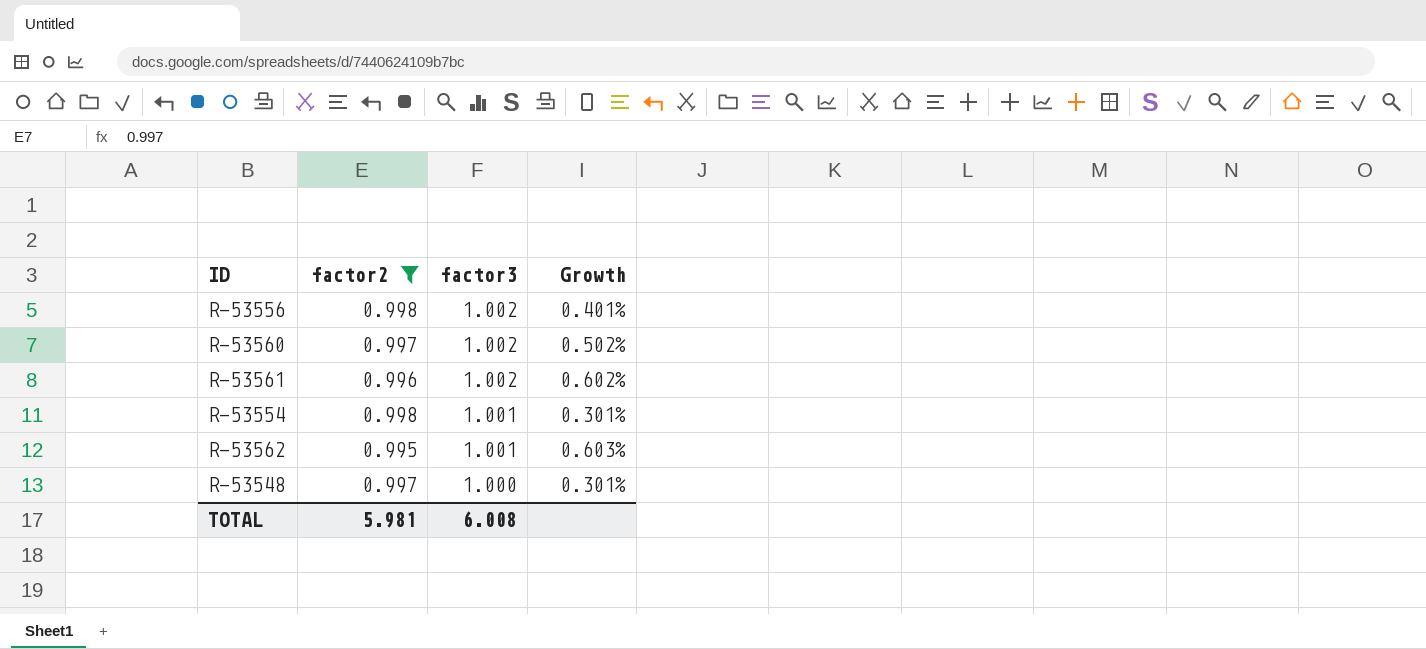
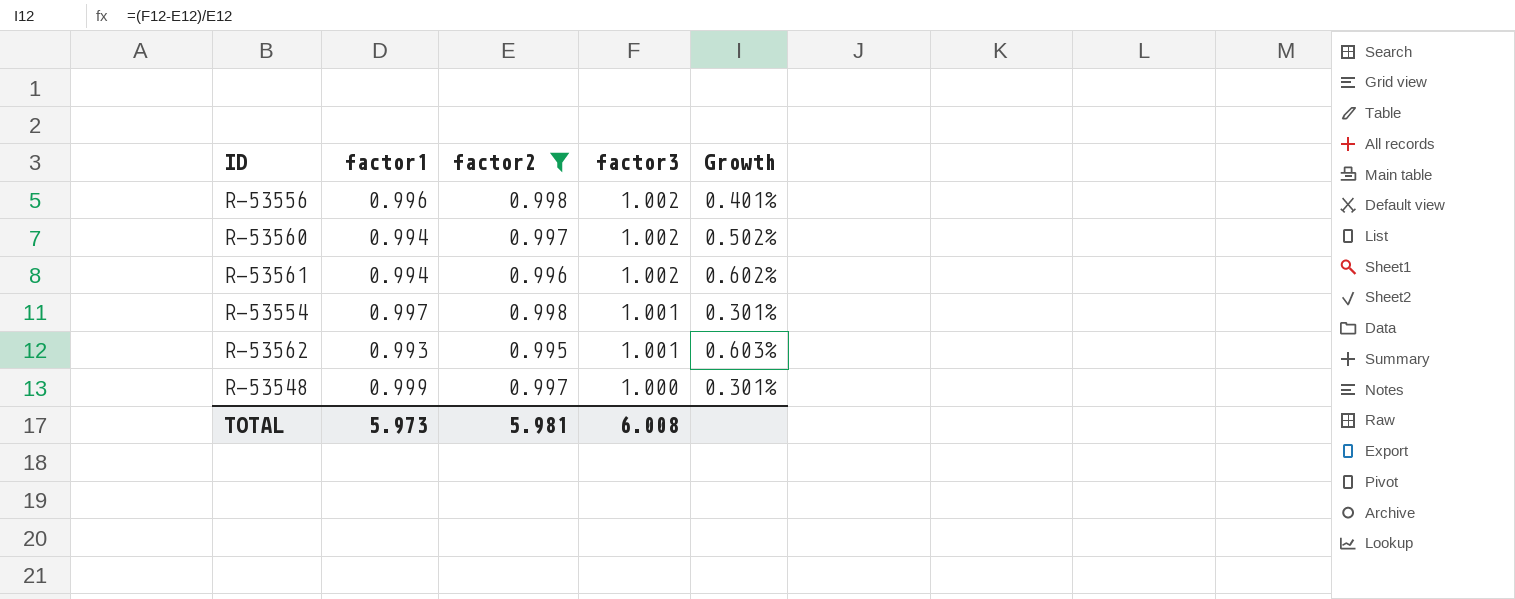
column factor1 | position: none -> 2

